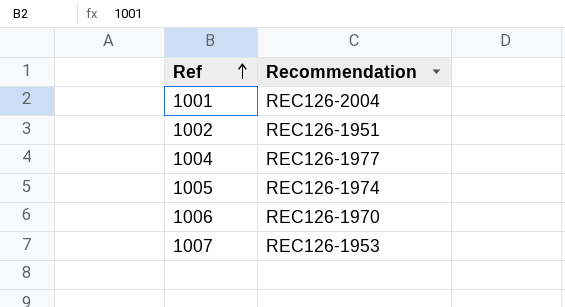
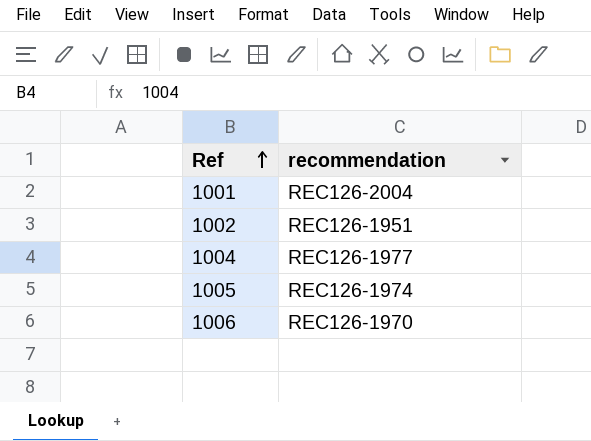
column name: Recommendation -> recommendation
row 1007: REC126-1953 -> none

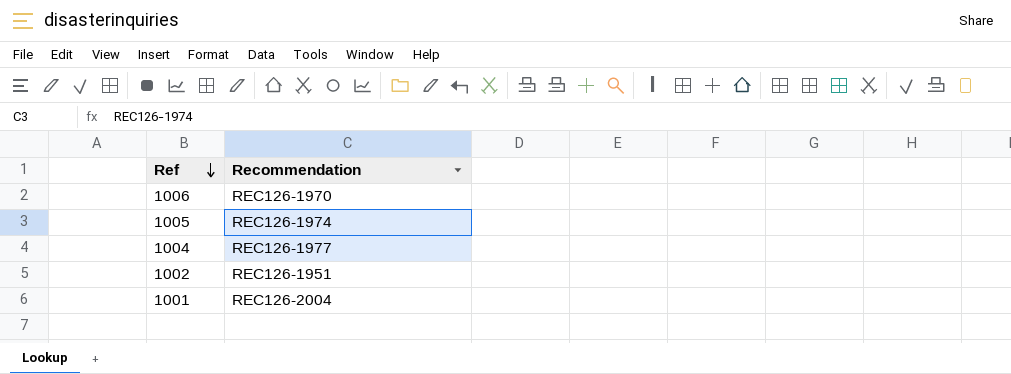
row order: Ref ascending -> Ref descending
column name: recommendation -> Recommendation

